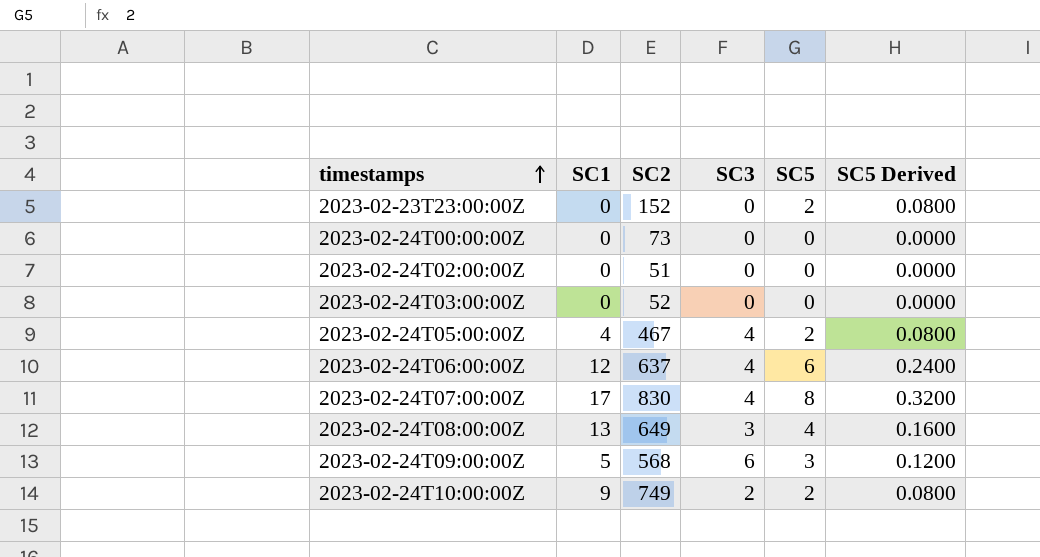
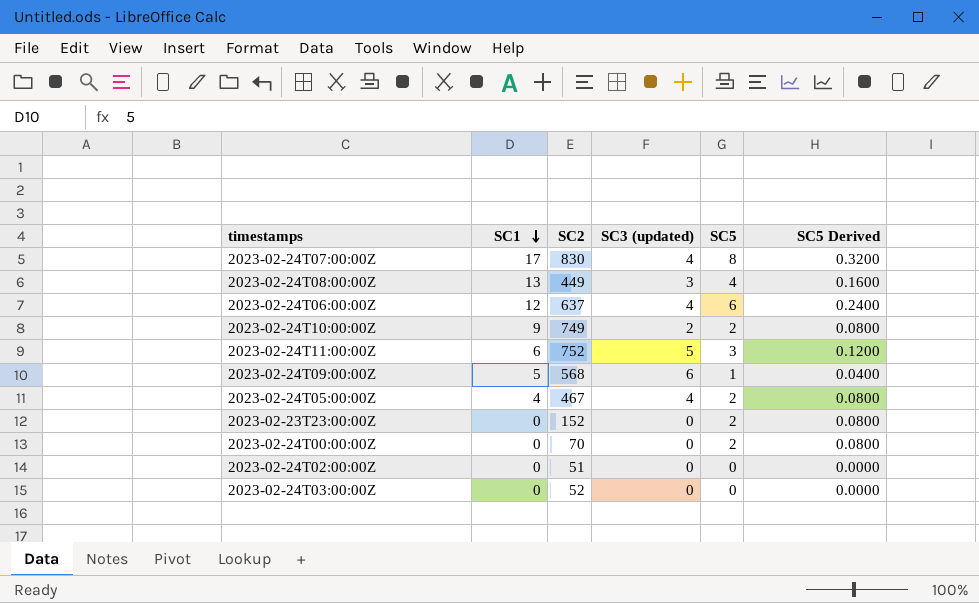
row order: timestamps ascending -> SC1 descending
column name: SC3 -> SC3 (updated)
2023-02-24T08:00:00Z | SC2: 649 -> 449
row 2023-02-24T11:00:00Z: none -> 6 | 752 | 5 | 3 | 0.1200
2023-02-24T09:00:00Z | SC5: 3 -> 1
2023-02-24T09:00:00Z | SC5 Derived: 0.1200 -> 0.0400
2023-02-24T00:00:00Z | SC2: 73 -> 70
2023-02-24T00:00:00Z | SC5: 0 -> 2
2023-02-24T00:00:00Z | SC5 Derived: 0.0000 -> 0.0800

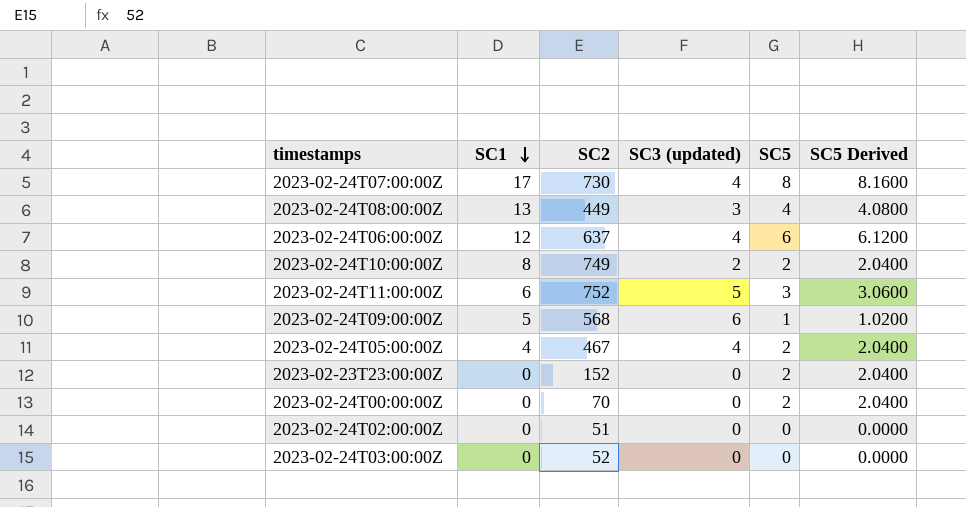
column SC5 Derived | formula: [SC5] * 0.04 -> [SC5] * 1.02
2023-02-24T07:00:00Z | SC2: 830 -> 730
2023-02-24T10:00:00Z | SC1: 9 -> 8

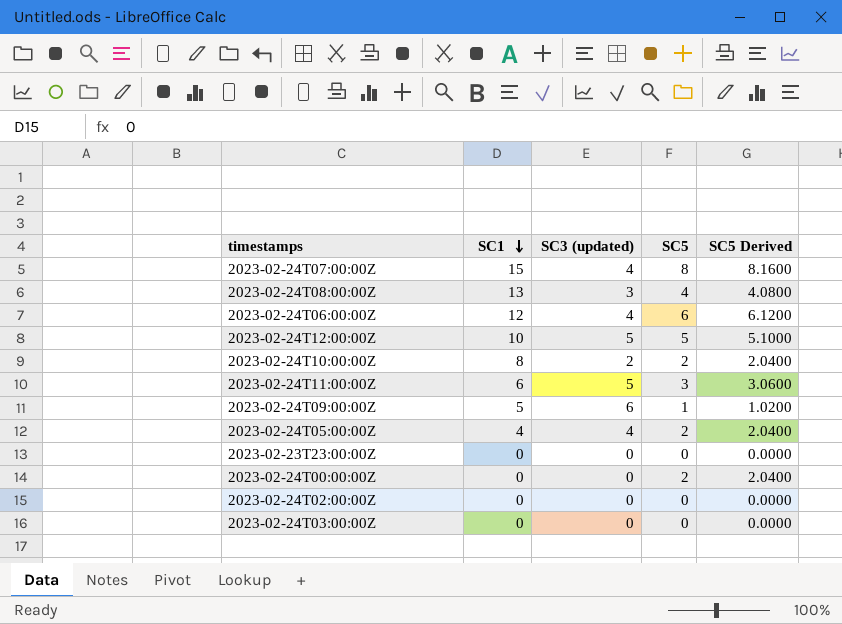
column SC2 | position: 3 -> none
2023-02-24T07:00:00Z | SC1: 17 -> 15
row 2023-02-24T12:00:00Z: none -> 10 | 5 | 5 | 5.1000
2023-02-23T23:00:00Z | SC5: 2 -> 0
2023-02-23T23:00:00Z | SC5 Derived: 2.0400 -> 0.0000

